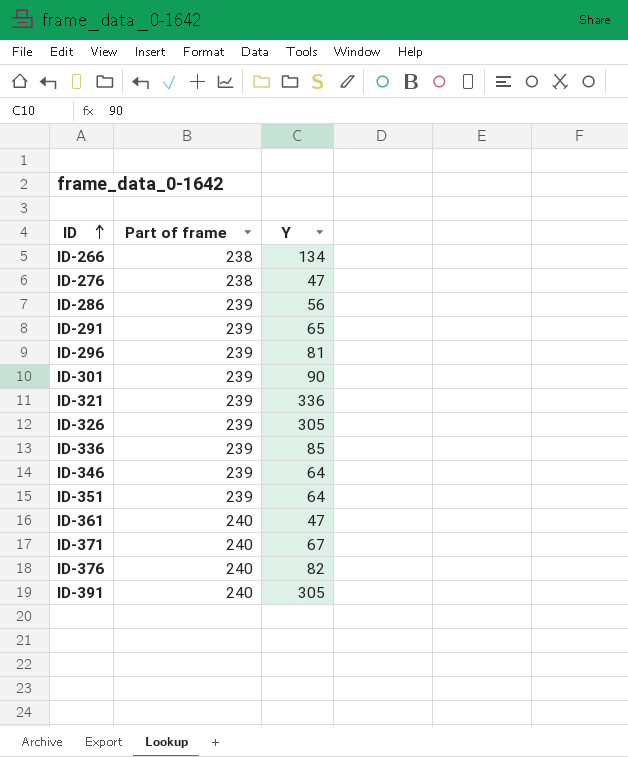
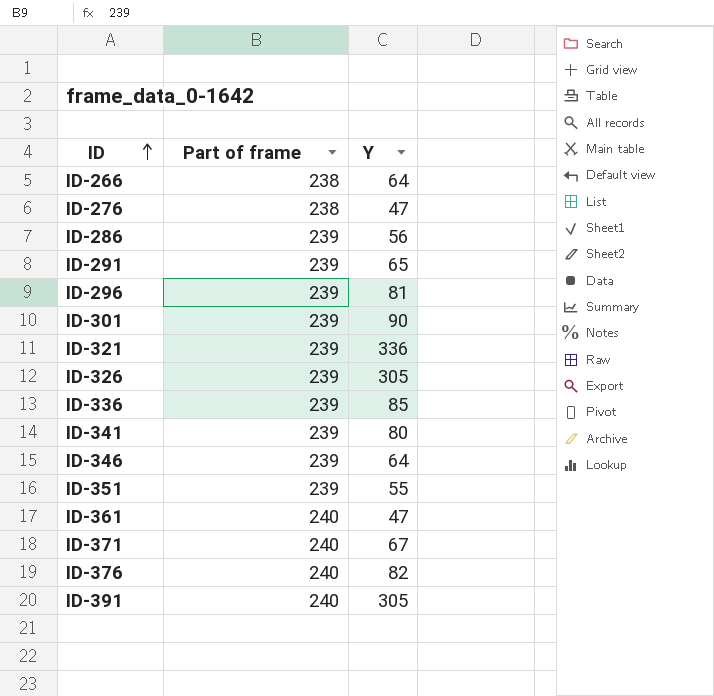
ID-266 | Y: 134 -> 64
row ID-341: none -> 239 | 80
ID-351 | Y: 64 -> 55

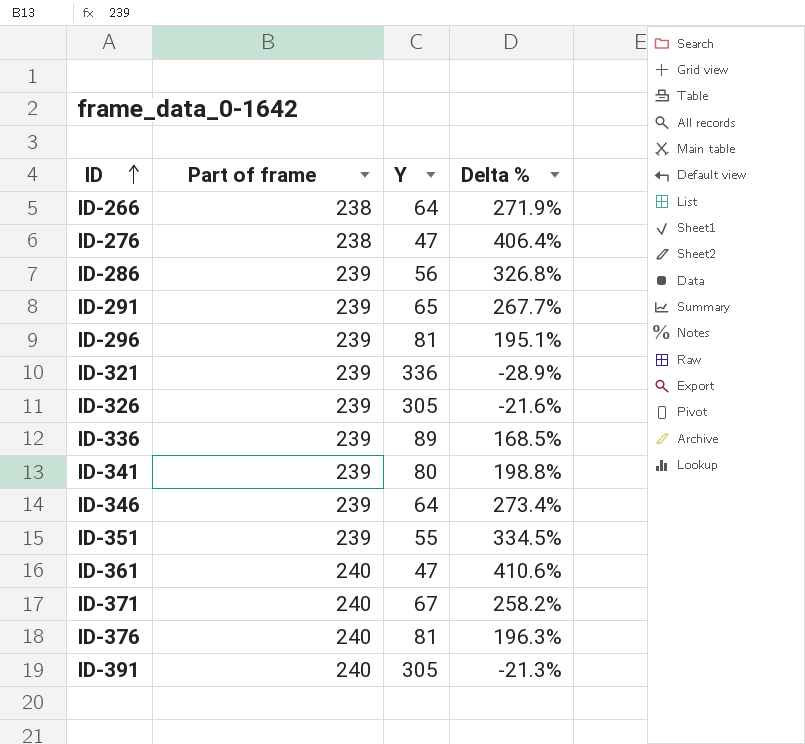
column Delta % | formula: none -> ([Part of frame] - [Y]) / [Y]
row ID-301: 239 | 90 -> none
ID-336 | Y: 85 -> 89
ID-376 | Y: 82 -> 81

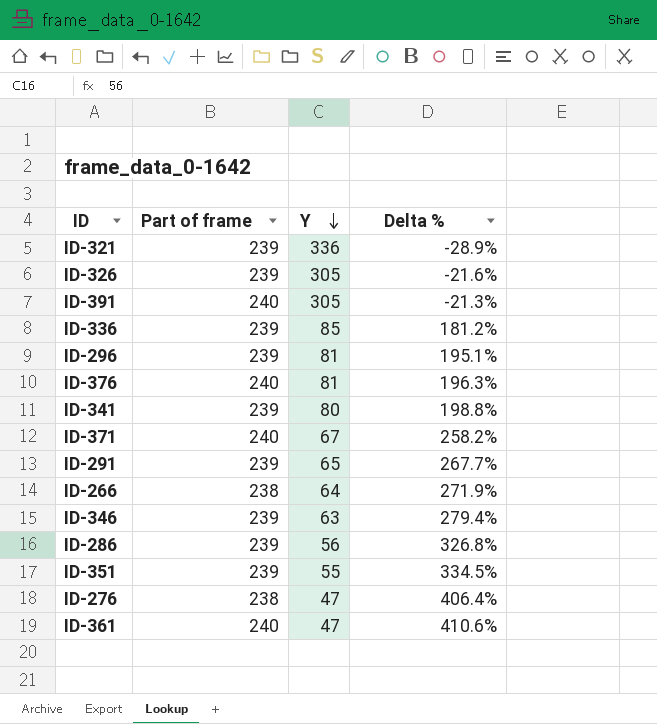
row order: ID ascending -> Y descending
ID-336 | Y: 89 -> 85
ID-336 | Delta %: 168.5% -> 181.2%
ID-346 | Y: 64 -> 63
ID-346 | Delta %: 273.4% -> 279.4%

